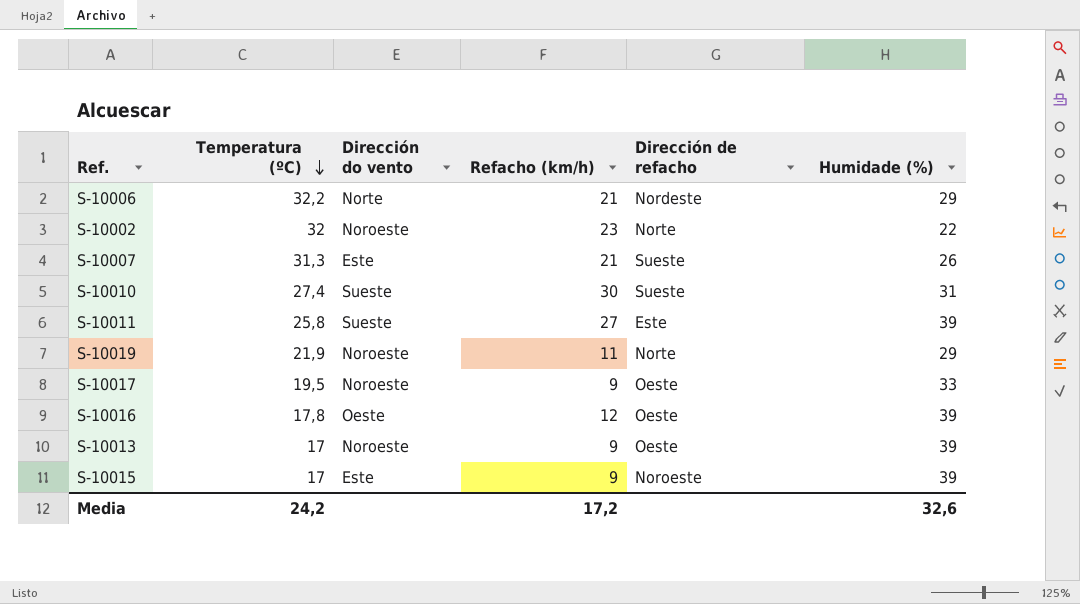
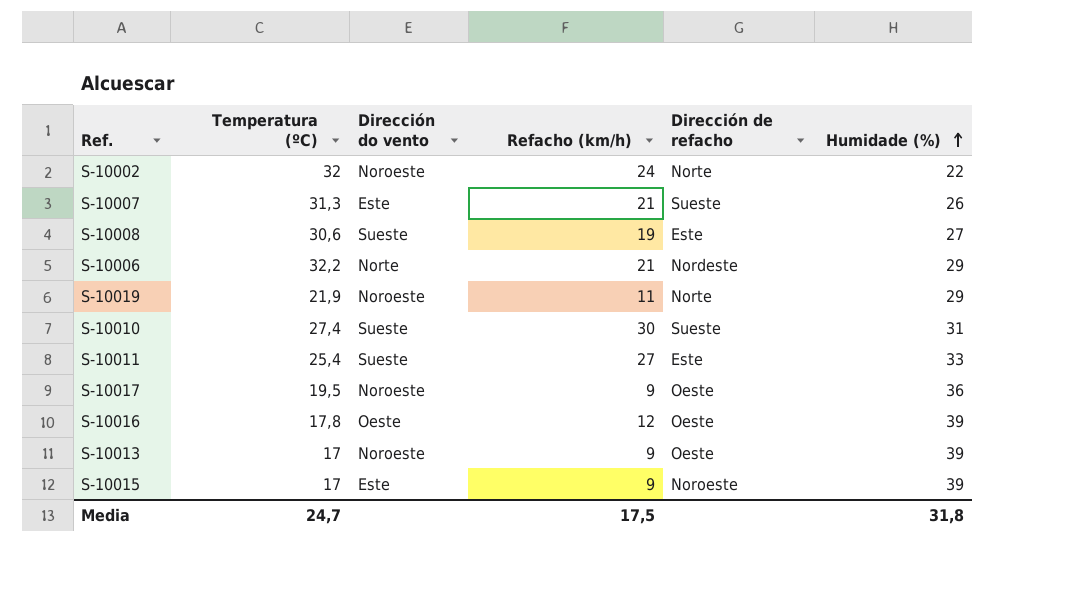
row order: Temperatura (ºC) descending -> Humidade (%) ascending
S-10002 | Refacho (km/h): 23 -> 24
row S-10008: none -> 30,6 | Sueste | 19 | Este | 27
S-10011 | Temperatura (ºC): 25,8 -> 25,4
S-10011 | Humidade (%): 39 -> 33
S-10017 | Humidade (%): 33 -> 36
Media | Temperatura (ºC): 24,2 -> 24,7
Media | Refacho (km/h): 17,2 -> 17,5
Media | Humidade (%): 32,6 -> 31,8

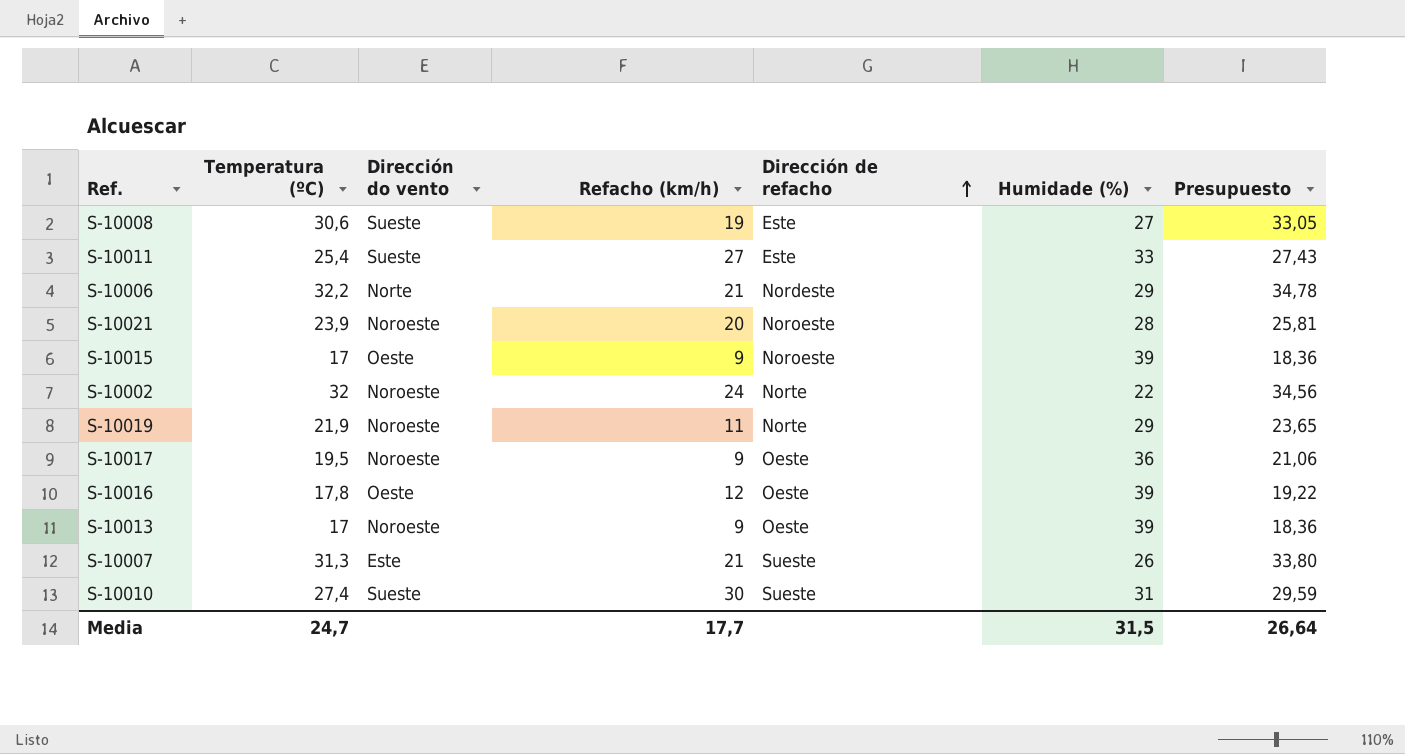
row order: Humidade (%) ascending -> Dirección de refacho ascending
column Presupuesto | formula: none -> [Temperatura (ºC)] * 1,08
row S-10021: none -> 23,9 | Noroeste | 20 | Noroeste | 28 | 25,81
S-10015 | Dirección do vento: Este -> Oeste
Media | Refacho (km/h): 17,5 -> 17,7
Media | Humidade (%): 31,8 -> 31,5

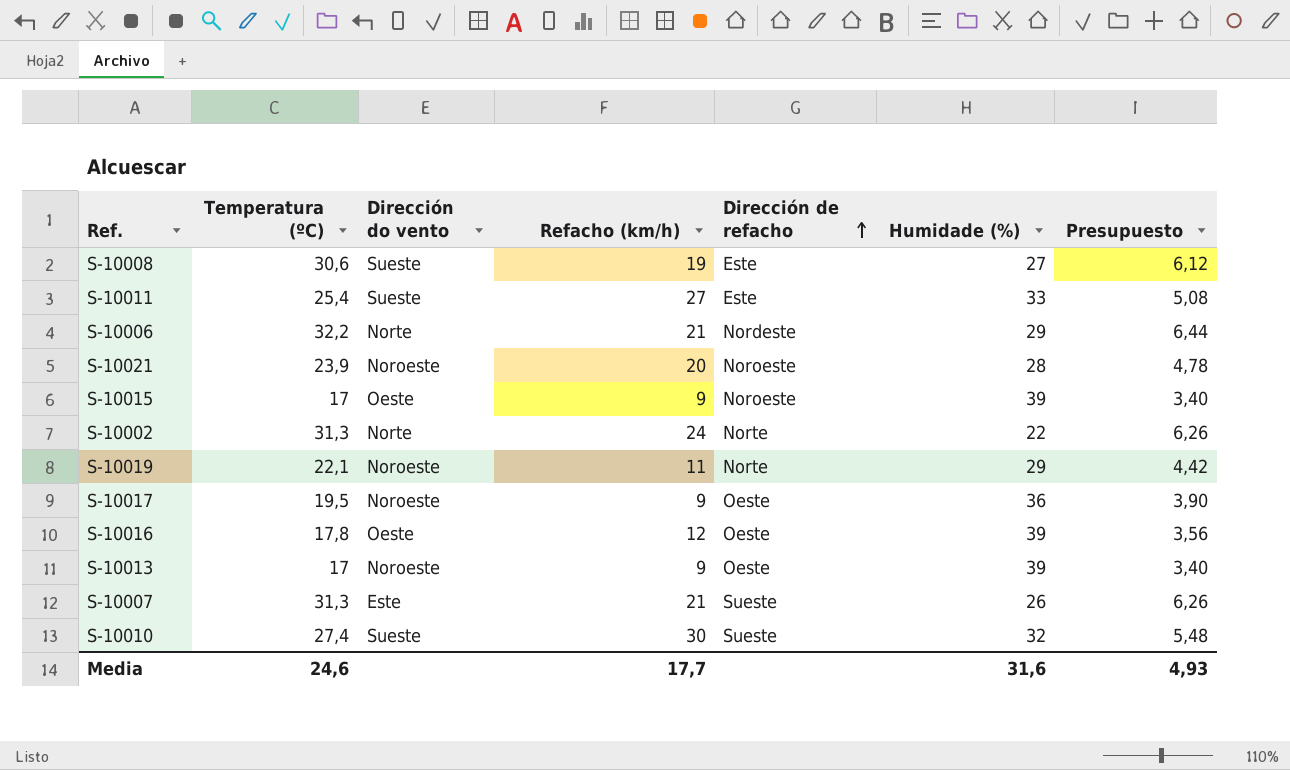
column Presupuesto | formula: [Temperatura (ºC)] * 1,08 -> [Temperatura (ºC)] * 0,2
S-10002 | Temperatura (ºC): 32 -> 31,3
S-10002 | Dirección do vento: Noroeste -> Norte
S-10019 | Temperatura (ºC): 21,9 -> 22,1
S-10010 | Humidade (%): 31 -> 32
Media | Temperatura (ºC): 24,7 -> 24,6
Media | Humidade (%): 31,5 -> 31,6
Media | Presupuesto: 26,64 -> 4,93

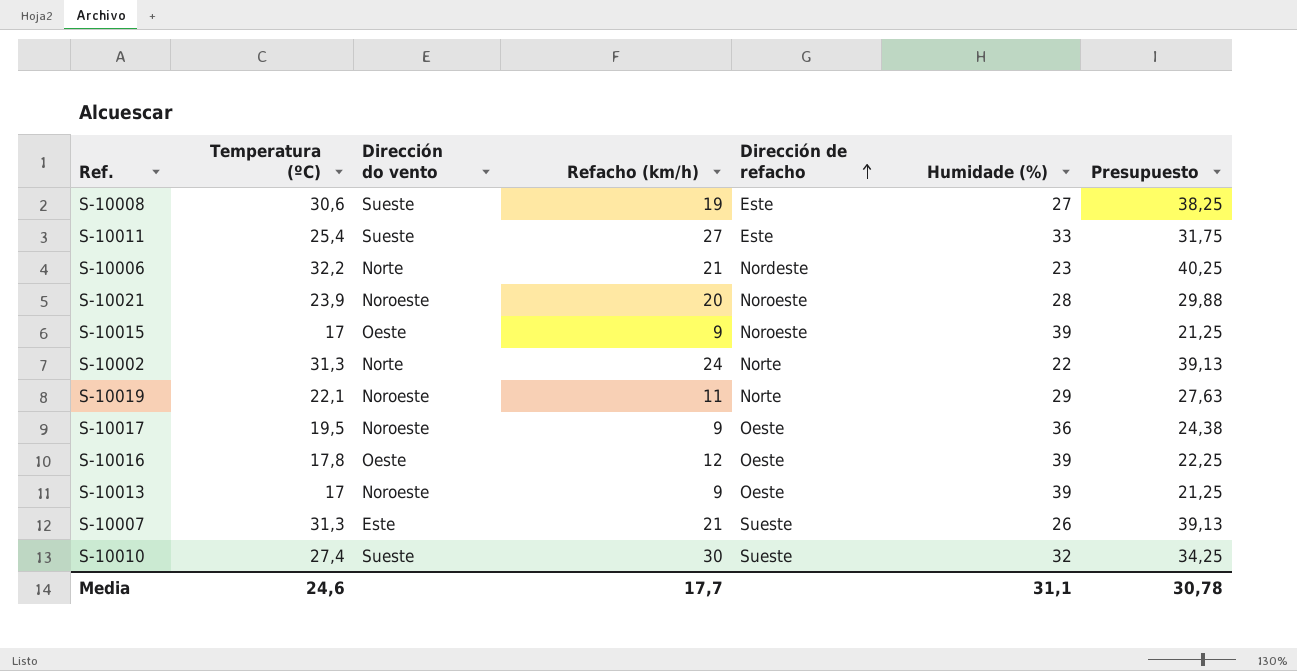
column Presupuesto | formula: [Temperatura (ºC)] * 0,2 -> [Temperatura (ºC)] * 1,25
S-10006 | Humidade (%): 29 -> 23
Media | Humidade (%): 31,6 -> 31,1
Media | Presupuesto: 4,93 -> 30,78

